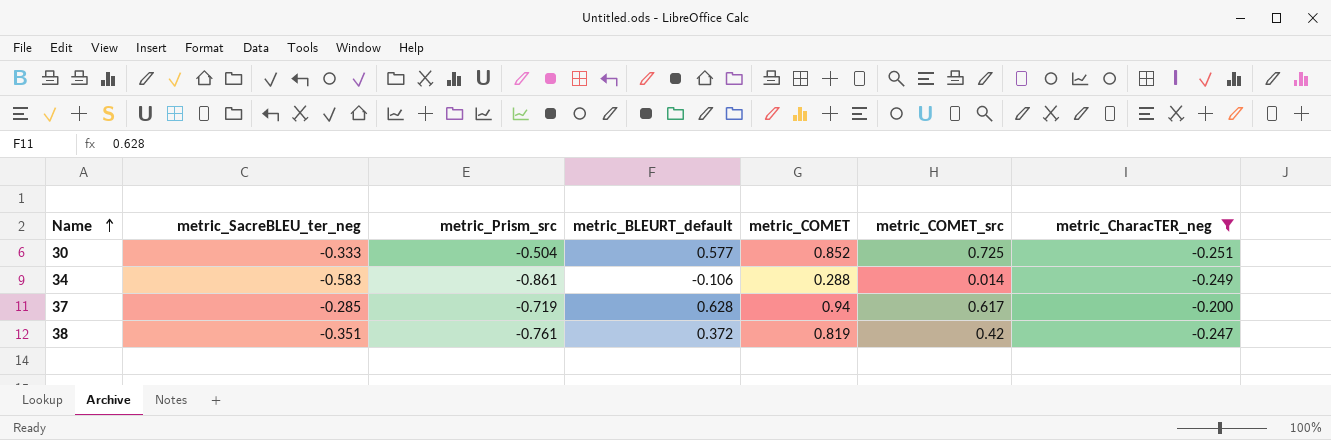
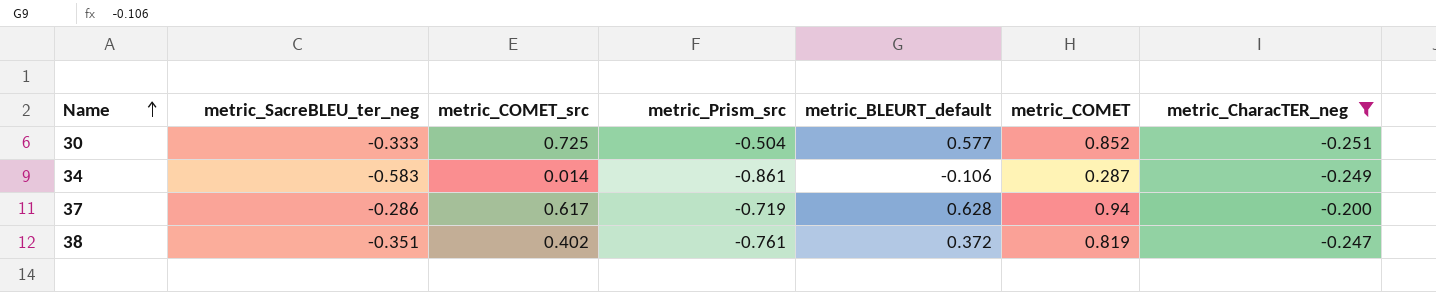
column metric_COMET_src | position: 6 -> 3
34 | metric_COMET: 0.288 -> 0.287
37 | metric_SacreBLEU_ter_neg: -0.285 -> -0.286
38 | metric_COMET_src: 0.42 -> 0.402

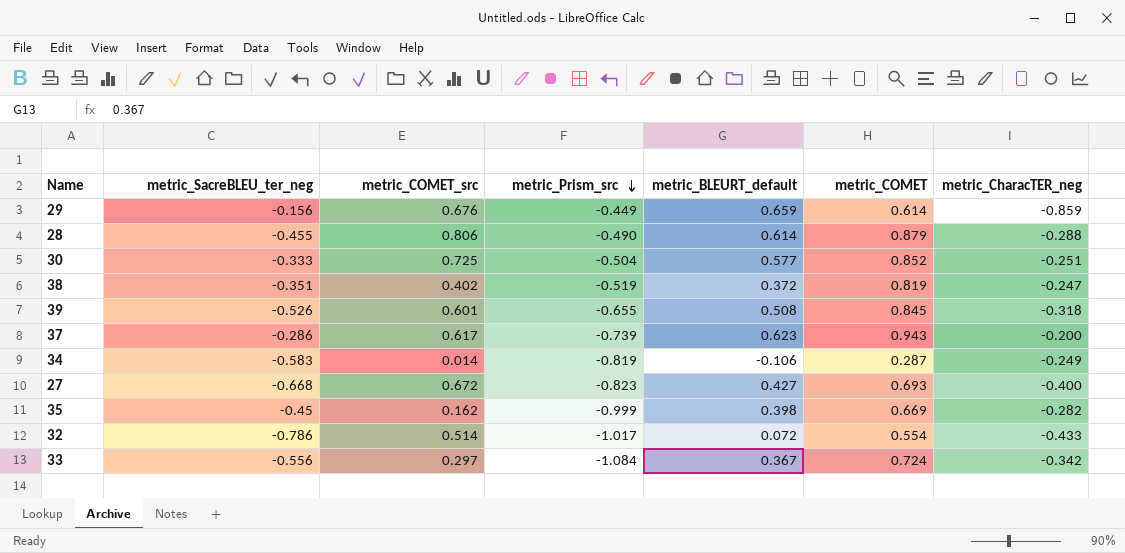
filter: metric_CharacTER_neg >= -0.251 -> none
row order: Name ascending -> metric_Prism_src descending
38 | metric_Prism_src: -0.761 -> -0.519
37 | metric_Prism_src: -0.719 -> -0.739
37 | metric_BLEURT_default: 0.628 -> 0.623
37 | metric_COMET: 0.94 -> 0.943
34 | metric_Prism_src: -0.861 -> -0.819

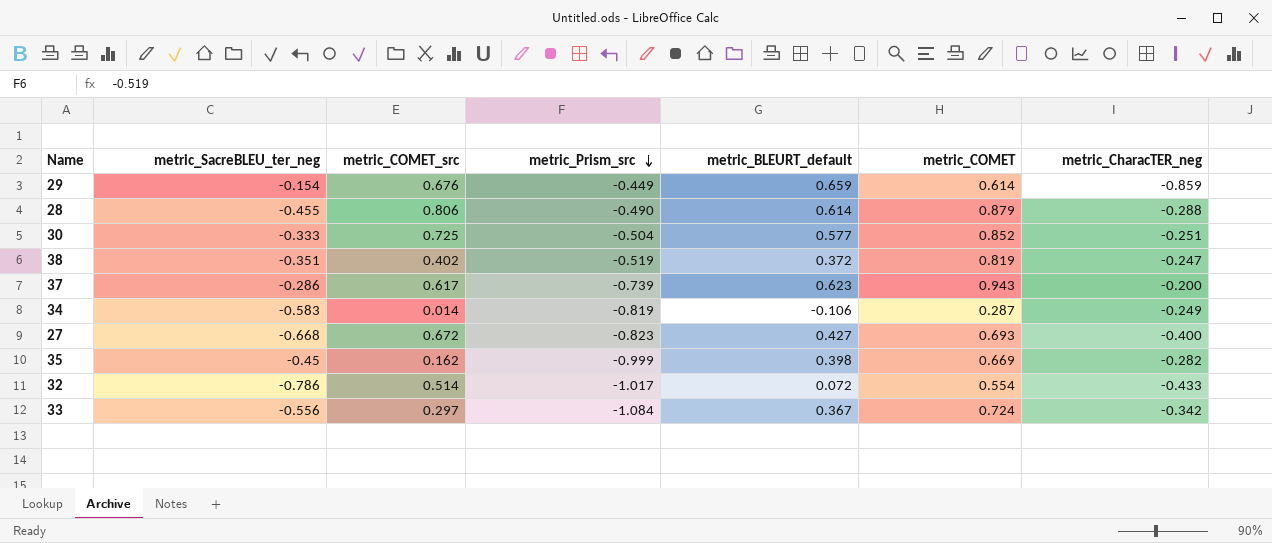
row 39: -0.526 | 0.601 | -0.655 | 0.508 | 0.845 | -0.318 -> none
29 | metric_SacreBLEU_ter_neg: -0.156 -> -0.154

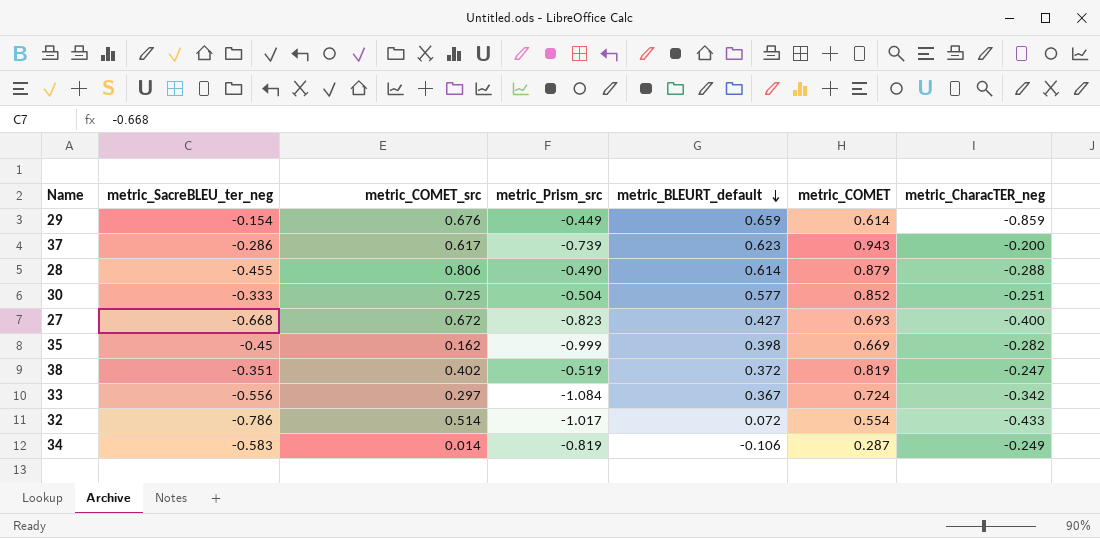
row order: metric_Prism_src descending -> metric_BLEURT_default descending

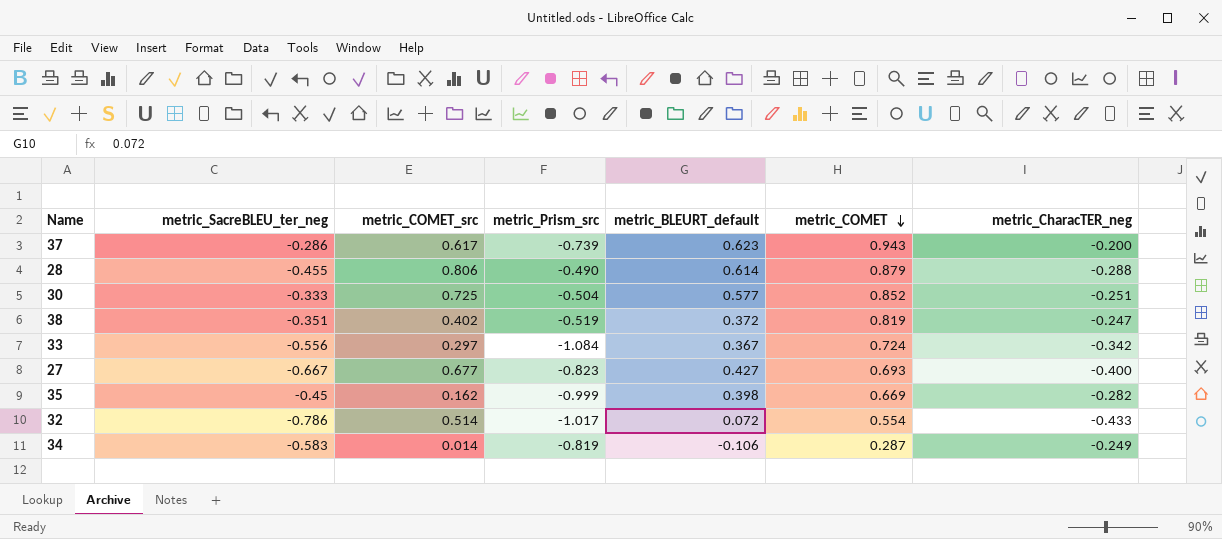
row order: metric_BLEURT_default descending -> metric_COMET descending
row 29: -0.154 | 0.676 | -0.449 | 0.659 | 0.614 | -0.859 -> none
27 | metric_SacreBLEU_ter_neg: -0.668 -> -0.667
27 | metric_COMET_src: 0.672 -> 0.677

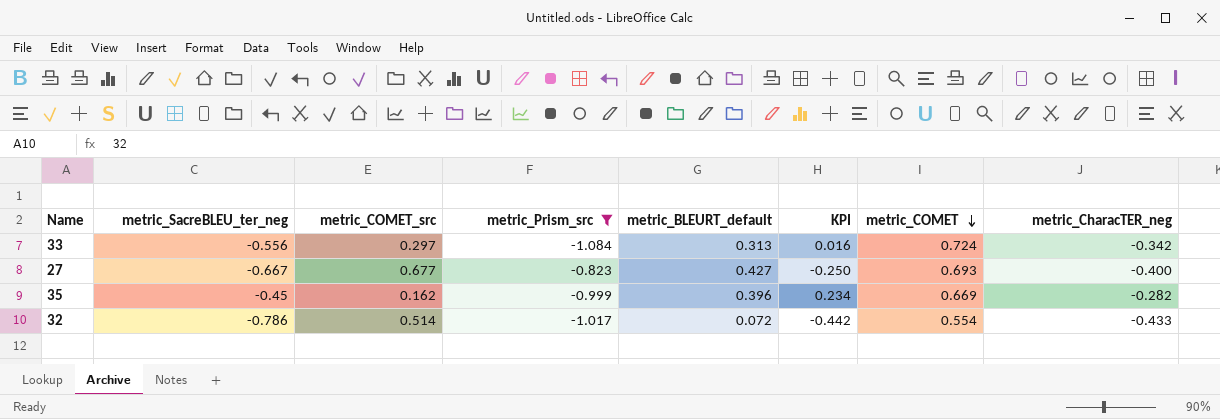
filter: none -> metric_Prism_src <= -0.823
column KPI | formula: none -> [metric_BLEURT_default] - [metric_COMET_src]
33 | metric_BLEURT_default: 0.367 -> 0.313
35 | metric_BLEURT_default: 0.398 -> 0.396

